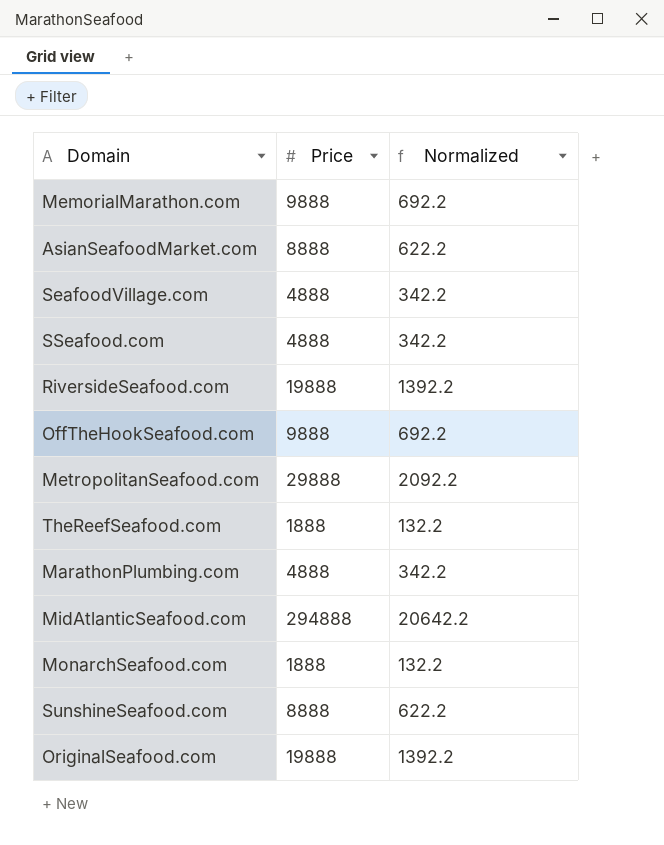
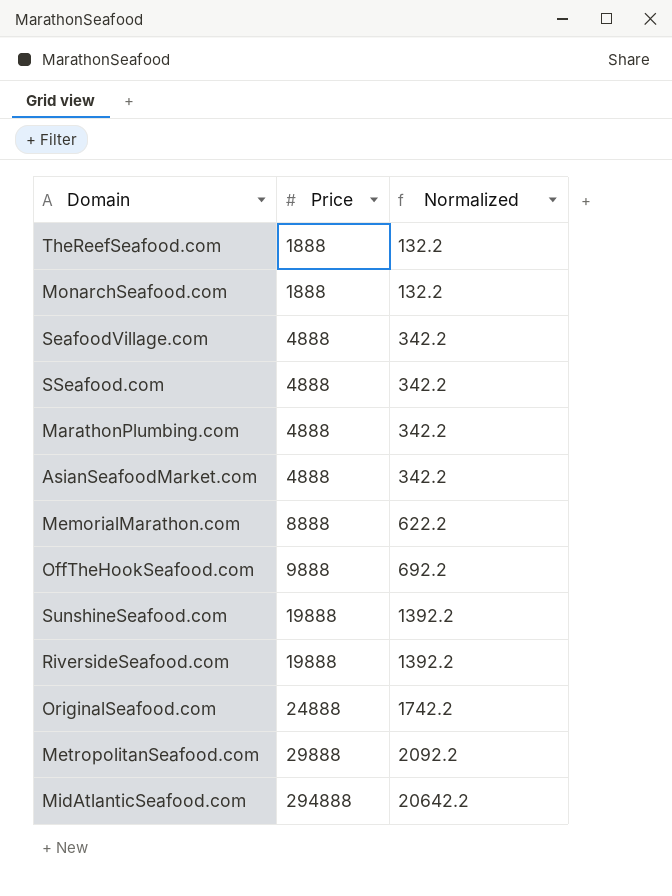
row order: none -> Price ascending
AsianSeafoodMarket.com | Price: 8888 -> 4888
AsianSeafoodMarket.com | Normalized: 622.2 -> 342.2
MemorialMarathon.com | Price: 9888 -> 8888
MemorialMarathon.com | Normalized: 692.2 -> 622.2
SunshineSeafood.com | Price: 8888 -> 19888
SunshineSeafood.com | Normalized: 622.2 -> 1392.2
OriginalSeafood.com | Price: 19888 -> 24888
OriginalSeafood.com | Normalized: 1392.2 -> 1742.2

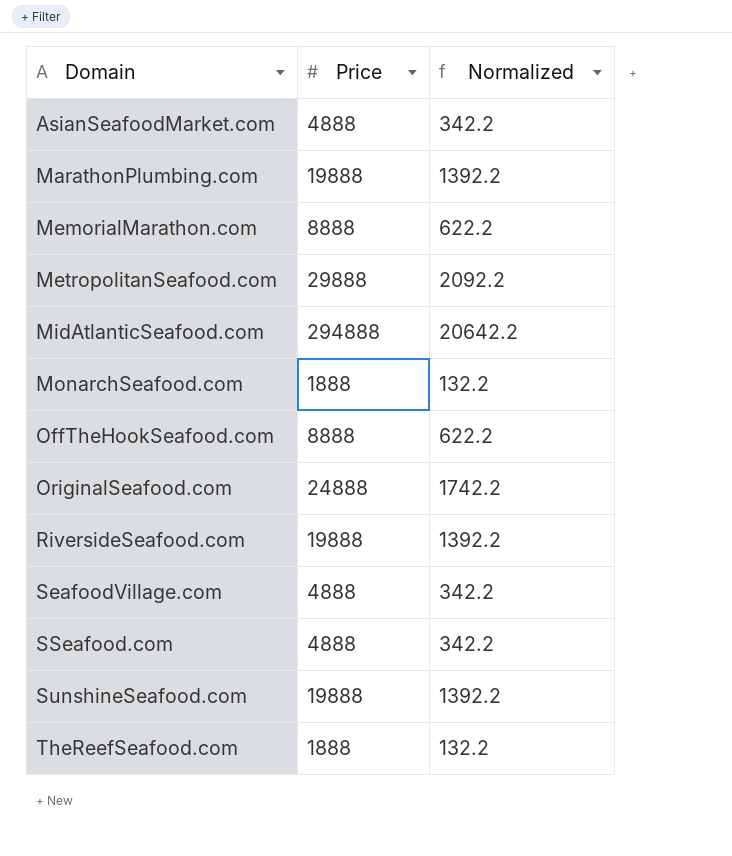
row order: Price ascending -> Domain ascending
MarathonPlumbing.com | Price: 4888 -> 19888
MarathonPlumbing.com | Normalized: 342.2 -> 1392.2
OffTheHookSeafood.com | Price: 9888 -> 8888
OffTheHookSeafood.com | Normalized: 692.2 -> 622.2

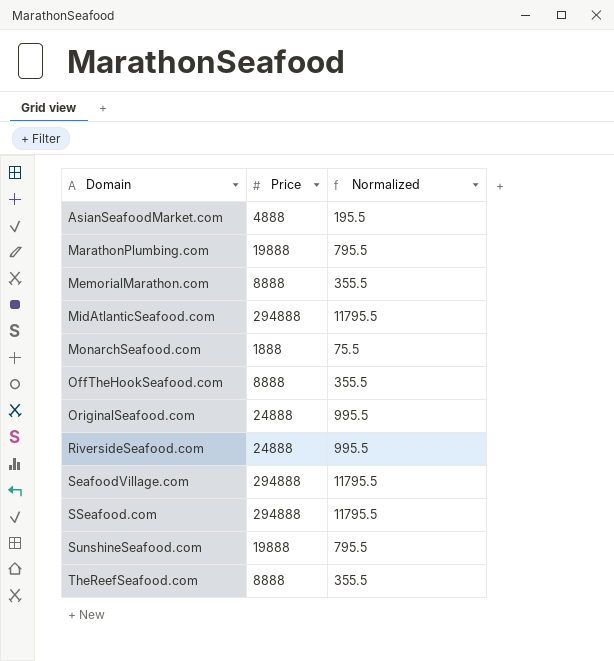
column Normalized | formula: [Price] * 0.07 -> [Price] * 0.04
row MetropolitanSeafood.com: 29888 | 2092.2 -> none
RiversideSeafood.com | Price: 19888 -> 24888
SeafoodVillage.com | Price: 4888 -> 294888
SSeafood.com | Price: 4888 -> 294888
TheReefSeafood.com | Price: 1888 -> 8888

